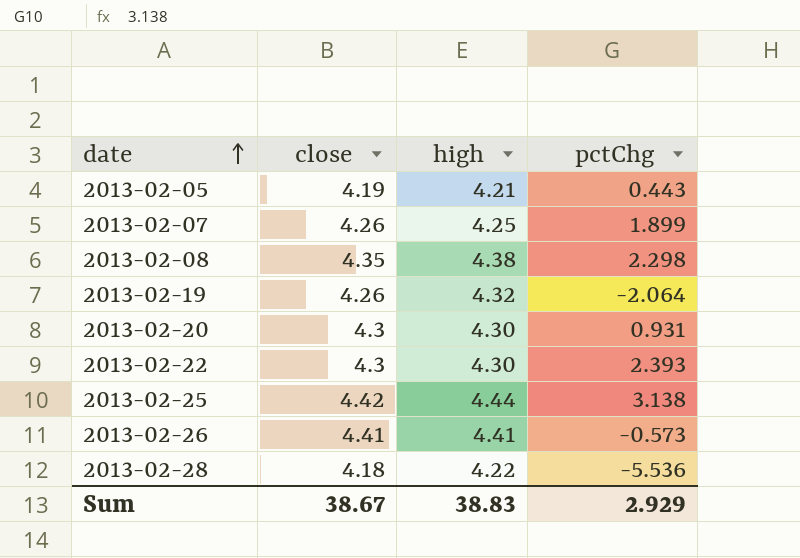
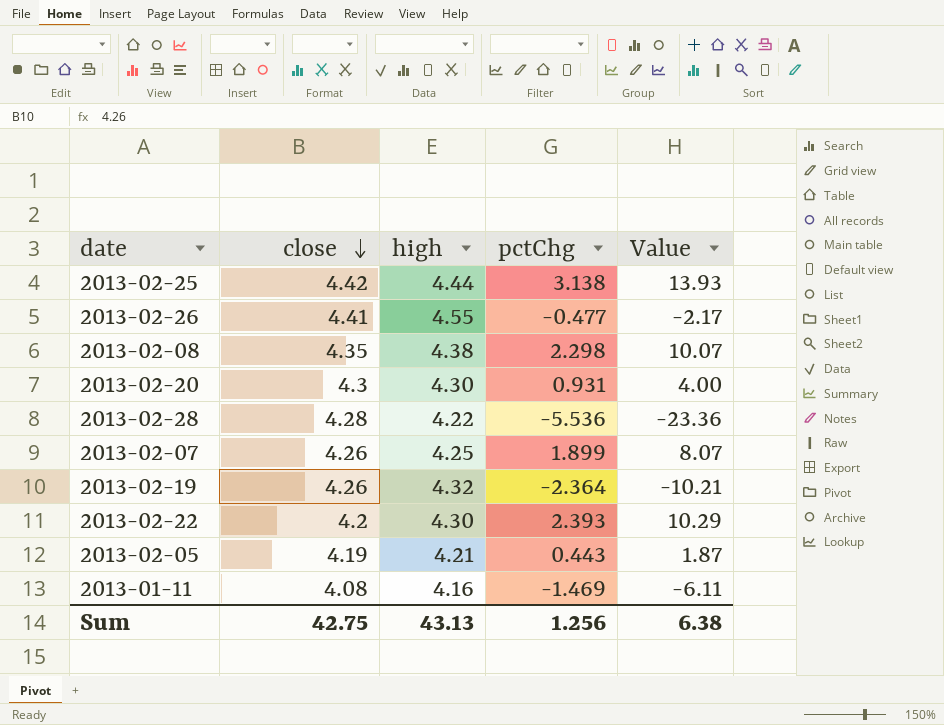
row order: date ascending -> close descending
column Value | formula: none -> [high] * [pctChg]
2013-02-26 | high: 4.41 -> 4.55
2013-02-26 | pctChg: -0.573 -> -0.477
2013-02-28 | close: 4.18 -> 4.28
2013-02-19 | pctChg: -2.064 -> -2.364
2013-02-22 | close: 4.3 -> 4.2
row 2013-01-11: none -> 4.08 | 4.16 | -1.469 | -6.11
Sum | close: 38.67 -> 42.75
Sum | high: 38.83 -> 43.13
Sum | pctChg: 2.929 -> 1.256

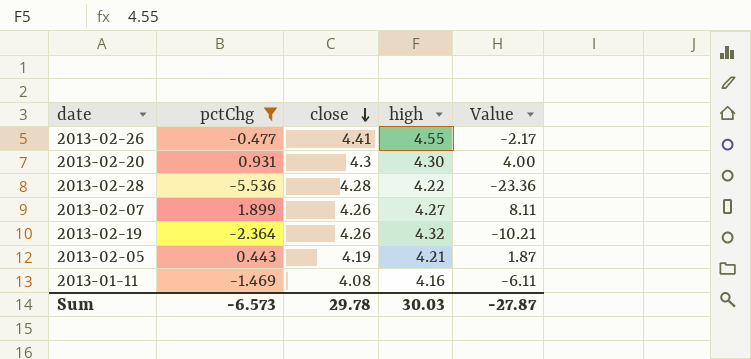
filter: none -> pctChg <= 1.899
column pctChg | position: 4 -> 2
2013-02-07 | high: 4.25 -> 4.27
2013-02-07 | Value: 8.07 -> 8.11
Sum | pctChg: 1.256 -> -6.573
Sum | close: 42.75 -> 29.78
Sum | high: 43.13 -> 30.03
Sum | Value: 6.38 -> -27.87

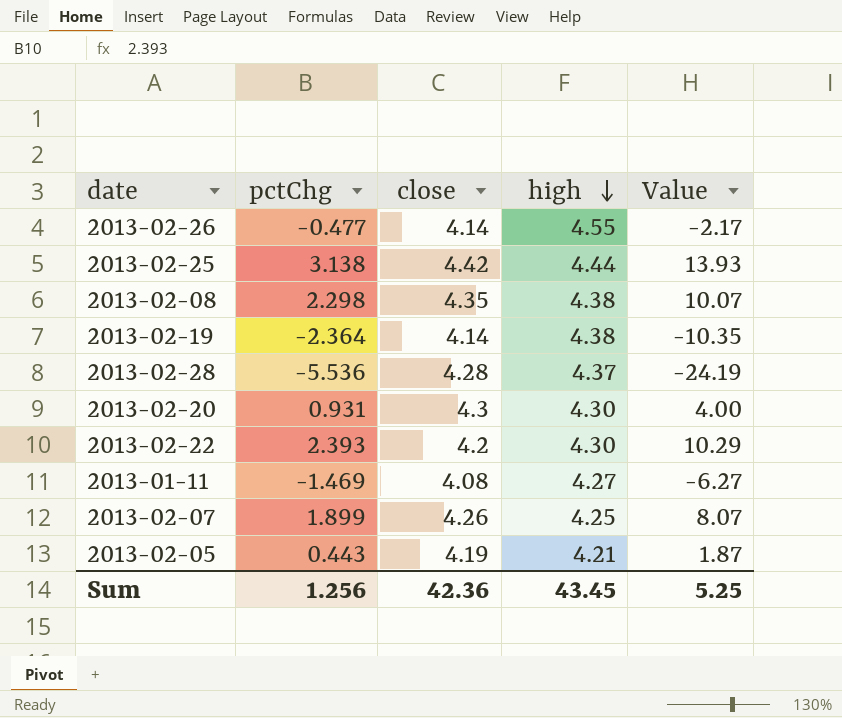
filter: pctChg <= 1.899 -> none
row order: close descending -> high descending
2013-02-26 | close: 4.41 -> 4.14
2013-02-19 | close: 4.26 -> 4.14
2013-02-19 | high: 4.32 -> 4.38
2013-02-19 | Value: -10.21 -> -10.35
2013-02-28 | high: 4.22 -> 4.37
2013-02-28 | Value: -23.36 -> -24.19
2013-01-11 | high: 4.16 -> 4.27
2013-01-11 | Value: -6.11 -> -6.27
2013-02-07 | high: 4.27 -> 4.25
2013-02-07 | Value: 8.11 -> 8.07
Sum | pctChg: -6.573 -> 1.256
Sum | close: 29.78 -> 42.36
Sum | high: 30.03 -> 43.45
Sum | Value: -27.87 -> 5.25

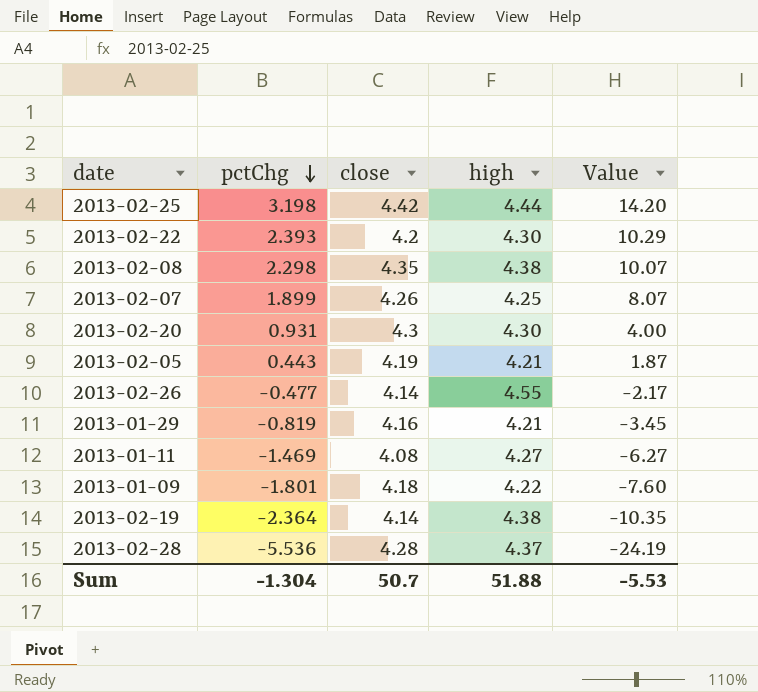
row order: high descending -> pctChg descending
2013-02-25 | pctChg: 3.138 -> 3.198
2013-02-25 | Value: 13.93 -> 14.20
row 2013-01-29: none -> -0.819 | 4.16 | 4.21 | -3.45
row 2013-01-09: none -> -1.801 | 4.18 | 4.22 | -7.60
Sum | pctChg: 1.256 -> -1.304
Sum | close: 42.36 -> 50.7
Sum | high: 43.45 -> 51.88
Sum | Value: 5.25 -> -5.53

